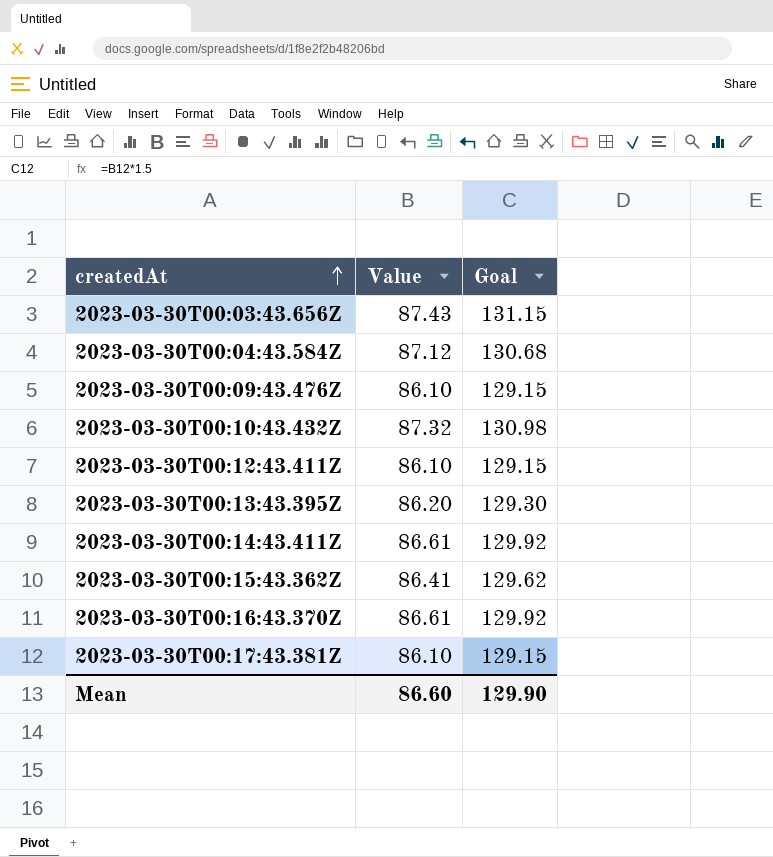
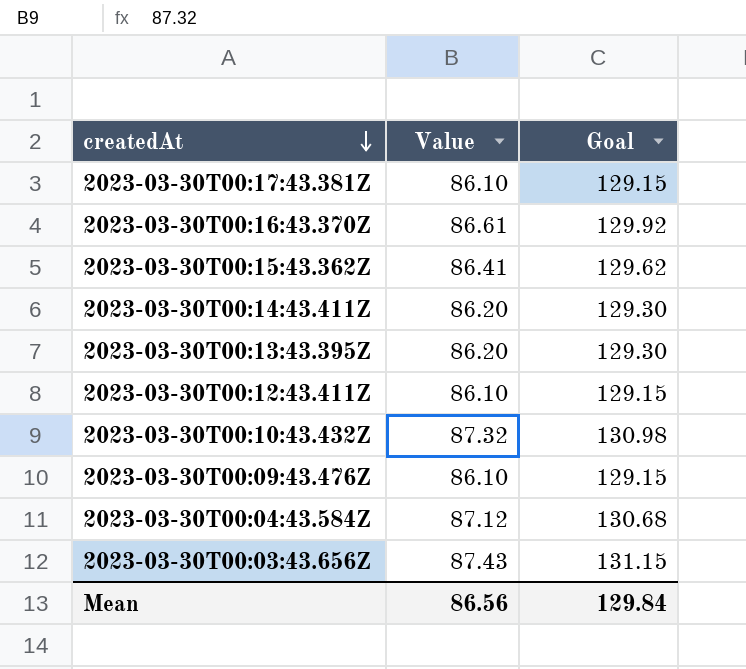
row order: createdAt ascending -> createdAt descending
2023-03-30T00:14:43.411Z | Value: 86.61 -> 86.20
2023-03-30T00:14:43.411Z | Goal: 129.92 -> 129.30
Mean | Value: 86.60 -> 86.56
Mean | Goal: 129.90 -> 129.84

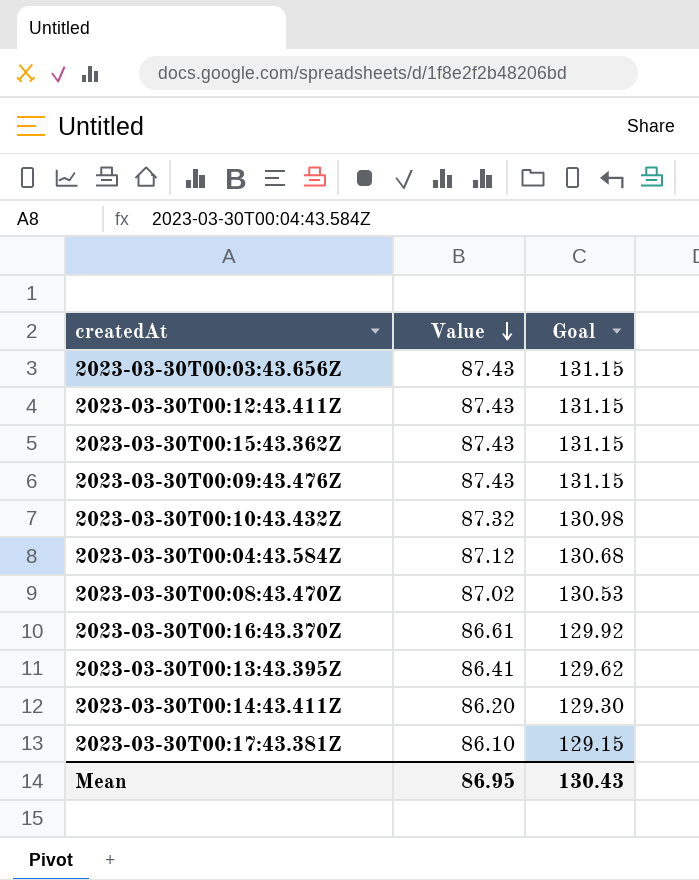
row order: createdAt descending -> Value descending
2023-03-30T00:12:43.411Z | Value: 86.10 -> 87.43
2023-03-30T00:12:43.411Z | Goal: 129.15 -> 131.15
2023-03-30T00:15:43.362Z | Value: 86.41 -> 87.43
2023-03-30T00:15:43.362Z | Goal: 129.62 -> 131.15
2023-03-30T00:09:43.476Z | Value: 86.10 -> 87.43
2023-03-30T00:09:43.476Z | Goal: 129.15 -> 131.15
row 2023-03-30T00:08:43.470Z: none -> 87.02 | 130.53
2023-03-30T00:13:43.395Z | Value: 86.20 -> 86.41
2023-03-30T00:13:43.395Z | Goal: 129.30 -> 129.62
Mean | Value: 86.56 -> 86.95
Mean | Goal: 129.84 -> 130.43

